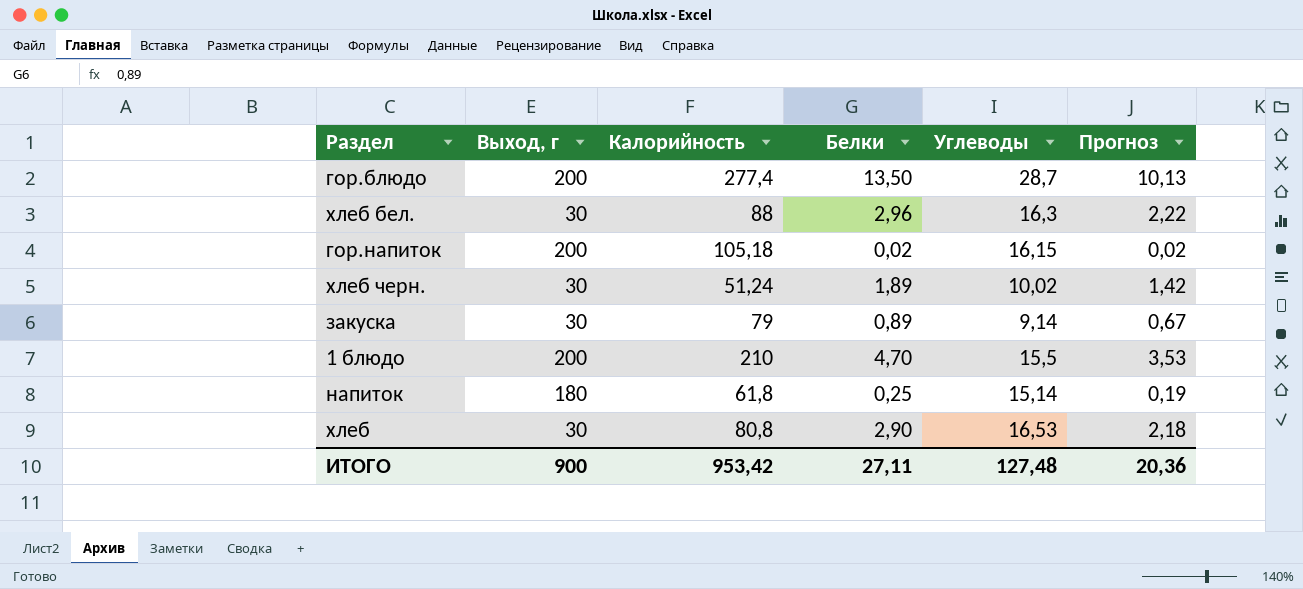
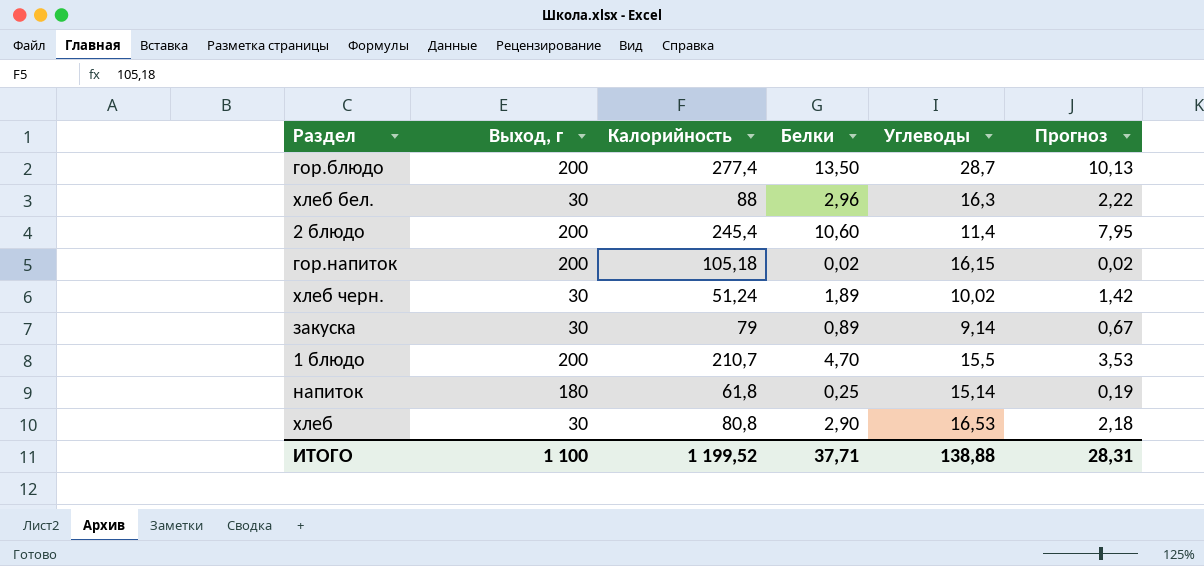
row 2 блюдо: none -> 200 | 245,4 | 10,60 | 11,4 | 7,95
1 блюдо | Калорийность: 210 -> 210,7
ИТОГО | Выход, г: 900 -> 1 100
ИТОГО | Калорийность: 953,42 -> 1 199,52
ИТОГО | Белки: 27,11 -> 37,71
ИТОГО | Углеводы: 127,48 -> 138,88
ИТОГО | Прогноз: 20,36 -> 28,31

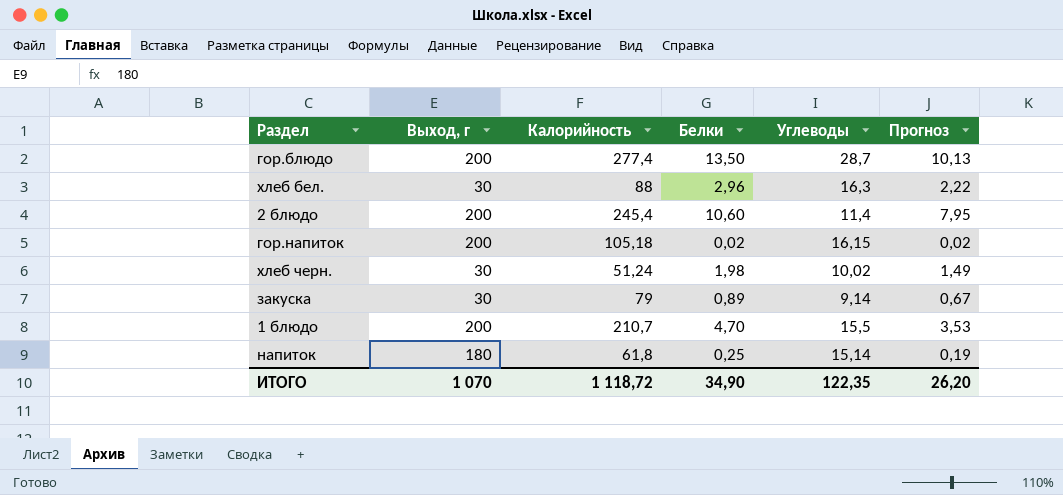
row хлеб: 30 | 80,8 | 2,90 | 16,53 | 2,18 -> none
хлеб черн. | Белки: 1,89 -> 1,98
хлеб черн. | Прогноз: 1,42 -> 1,49
ИТОГО | Выход, г: 1 100 -> 1 070
ИТОГО | Калорийность: 1 199,52 -> 1 118,72
ИТОГО | Белки: 37,71 -> 34,90
ИТОГО | Углеводы: 138,88 -> 122,35
ИТОГО | Прогноз: 28,31 -> 26,20

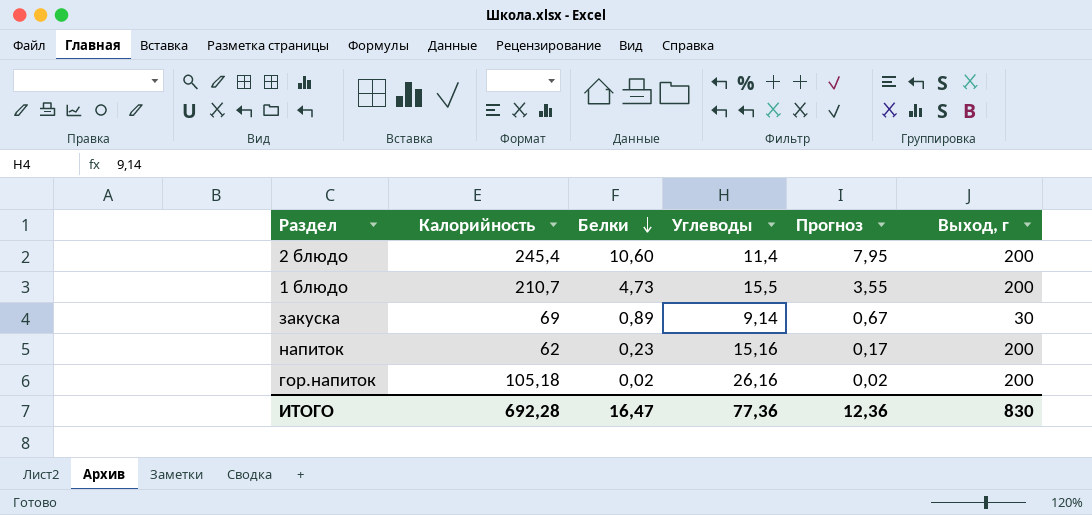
row order: none -> Белки descending
column Выход, г | position: 2 -> 6
row гор.блюдо: 200 | 277,4 | 13,50 | 28,7 | 10,13 -> none
row хлеб бел.: 30 | 88 | 2,96 | 16,3 | 2,22 -> none
row хлеб черн.: 30 | 51,24 | 1,98 | 10,02 | 1,49 -> none
1 блюдо | Белки: 4,70 -> 4,73
1 блюдо | Прогноз: 3,53 -> 3,55
закуска | Калорийность: 79 -> 69
напиток | Калорийность: 61,8 -> 62
напиток | Белки: 0,25 -> 0,23
напиток | Углеводы: 15,14 -> 15,16
напиток | Прогноз: 0,19 -> 0,17
напиток | Выход, г: 180 -> 200
гор.напиток | Углеводы: 16,15 -> 26,16
ИТОГО | Калорийность: 1 118,72 -> 692,28
ИТОГО | Белки: 34,90 -> 16,47
ИТОГО | Углеводы: 122,35 -> 77,36
ИТОГО | Прогноз: 26,20 -> 12,36
ИТОГО | Выход, г: 1 070 -> 830

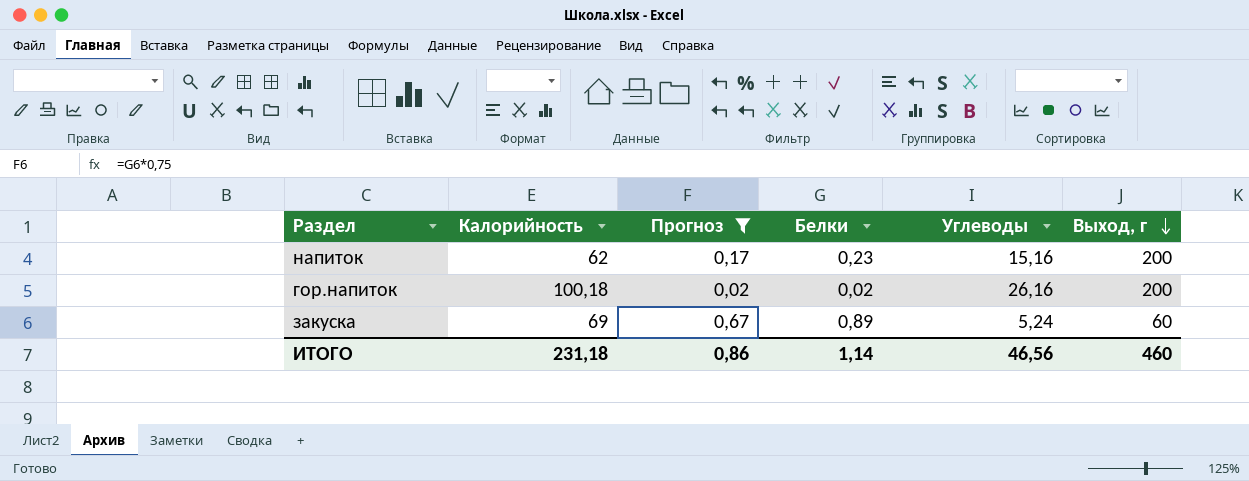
filter: none -> Прогноз <= 0,67
row order: Белки descending -> Выход, г descending
column Прогноз | position: 5 -> 3
гор.напиток | Калорийность: 105,18 -> 100,18
закуска | Углеводы: 9,14 -> 5,24
закуска | Выход, г: 30 -> 60
ИТОГО | Калорийность: 692,28 -> 231,18
ИТОГО | Прогноз: 12,36 -> 0,86
ИТОГО | Белки: 16,47 -> 1,14
ИТОГО | Углеводы: 77,36 -> 46,56
ИТОГО | Выход, г: 830 -> 460

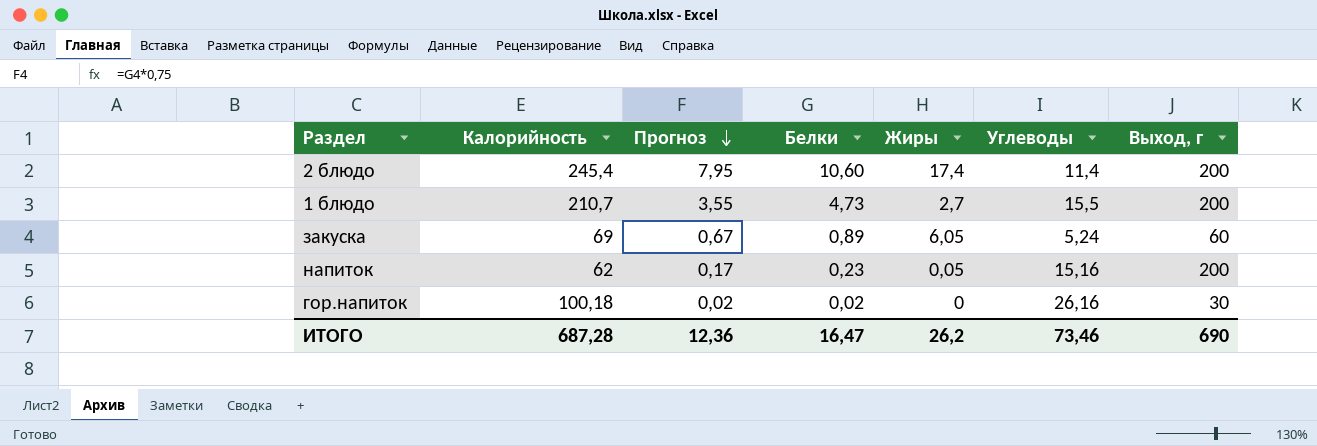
filter: Прогноз <= 0,67 -> none
row order: Выход, г descending -> Прогноз descending
column Жиры | position: none -> 5
гор.напиток | Выход, г: 200 -> 30
ИТОГО | Калорийность: 231,18 -> 687,28
ИТОГО | Прогноз: 0,86 -> 12,36
ИТОГО | Белки: 1,14 -> 16,47
ИТОГО | Углеводы: 46,56 -> 73,46
ИТОГО | Выход, г: 460 -> 690

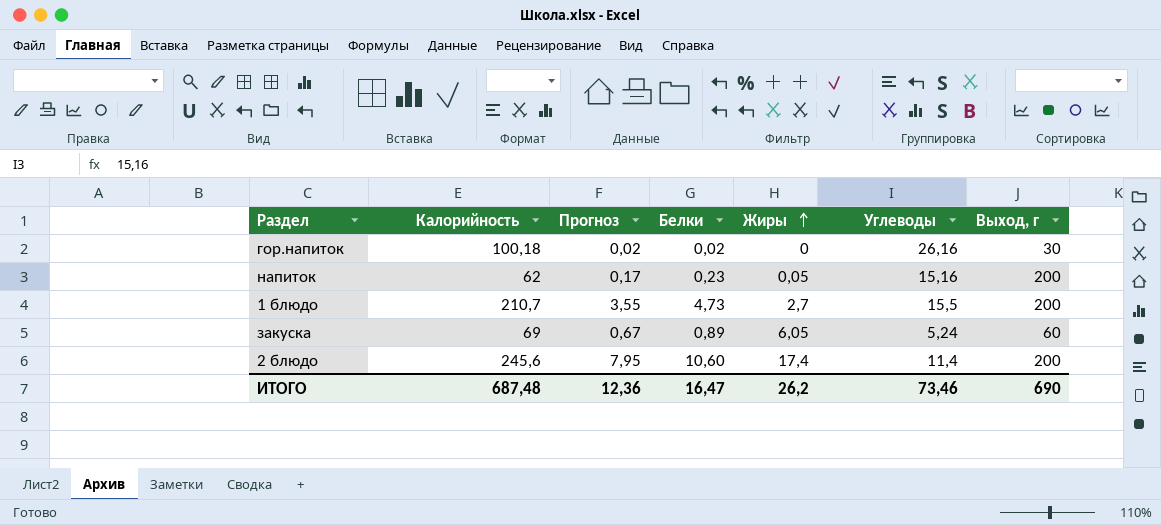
row order: Прогноз descending -> Жиры ascending
2 блюдо | Калорийность: 245,4 -> 245,6
ИТОГО | Калорийность: 687,28 -> 687,48

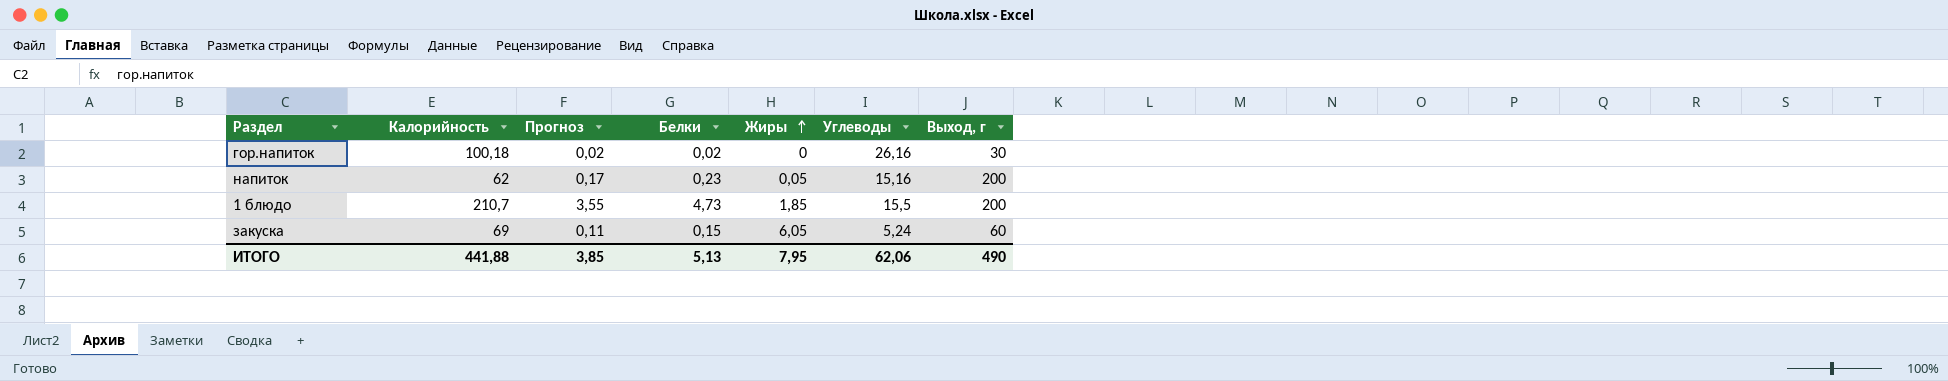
row 2 блюдо: 245,6 | 7,95 | 10,60 | 17,4 | 11,4 | 200 -> none
1 блюдо | Жиры: 2,7 -> 1,85
закуска | Прогноз: 0,67 -> 0,11
закуска | Белки: 0,89 -> 0,15
ИТОГО | Калорийность: 687,48 -> 441,88
ИТОГО | Прогноз: 12,36 -> 3,85
ИТОГО | Белки: 16,47 -> 5,13
ИТОГО | Жиры: 26,2 -> 7,95
ИТОГО | Углеводы: 73,46 -> 62,06
ИТОГО | Выход, г: 690 -> 490

